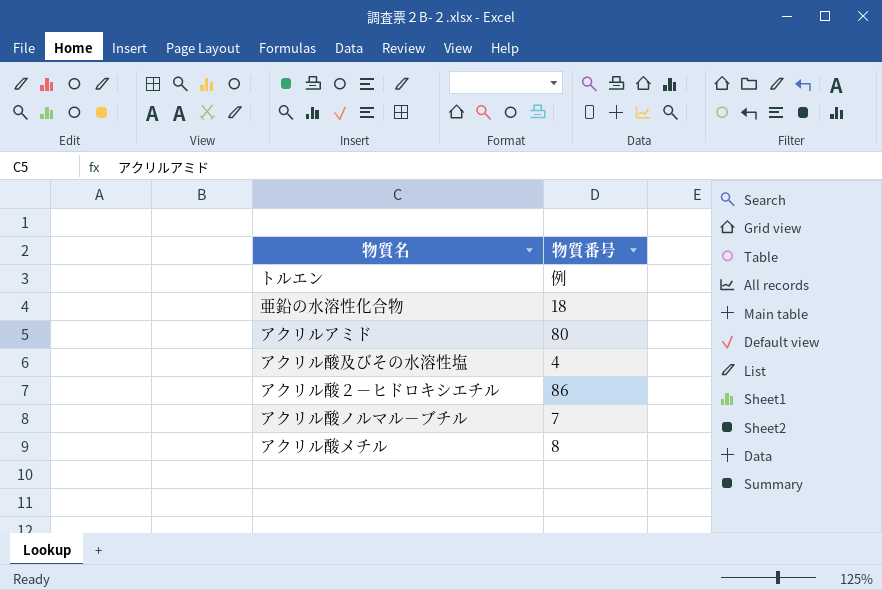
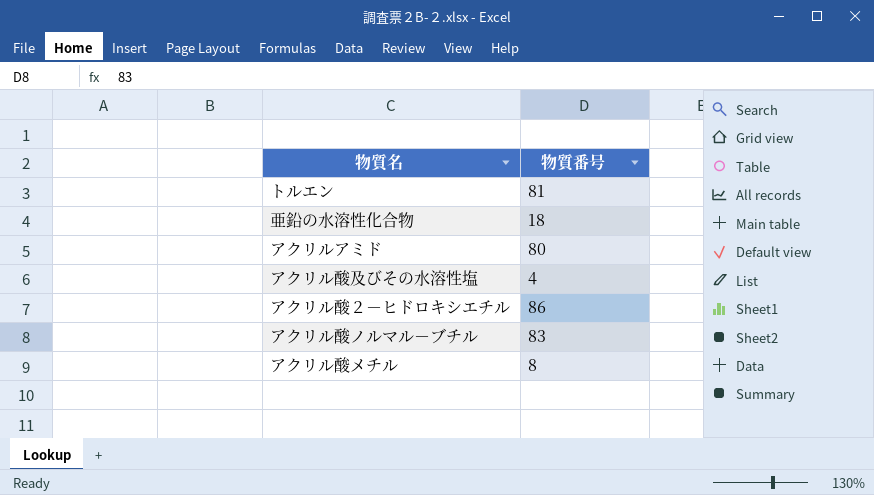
トルエン | 物質番号: 例 -> 81
アクリル酸ノルマル－ブチル | 物質番号: 7 -> 83

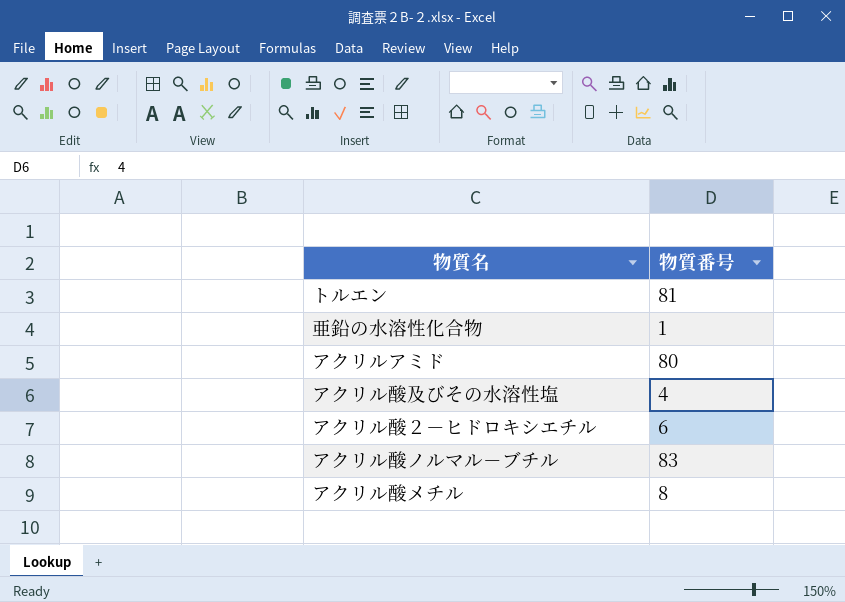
亜鉛の水溶性化合物 | 物質番号: 18 -> 1
アクリル酸２－ヒドロキシエチル | 物質番号: 86 -> 6

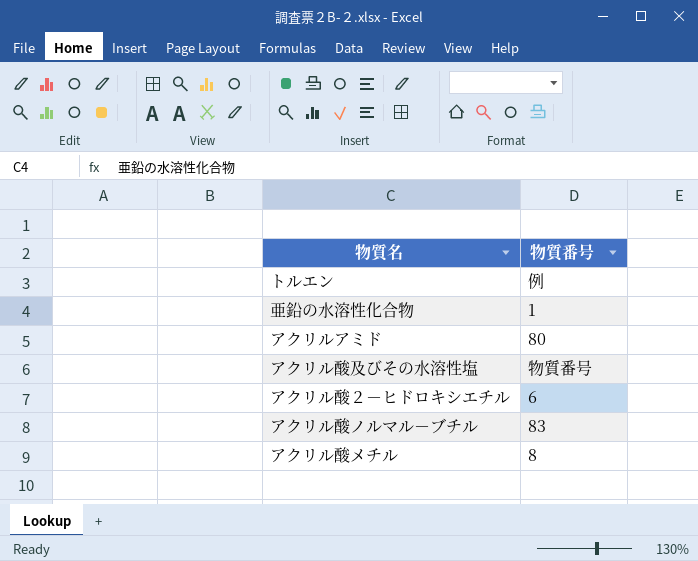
トルエン | 物質番号: 81 -> 例
アクリル酸及びその水溶性塩 | 物質番号: 4 -> 物質番号

